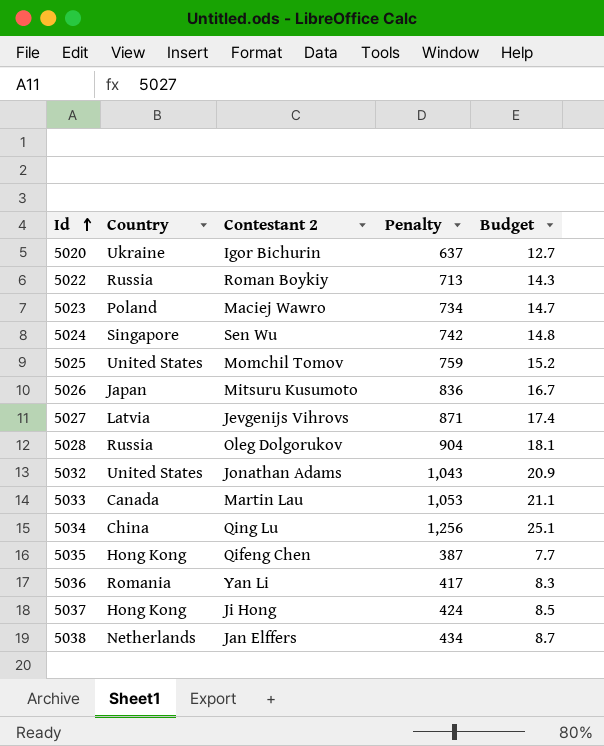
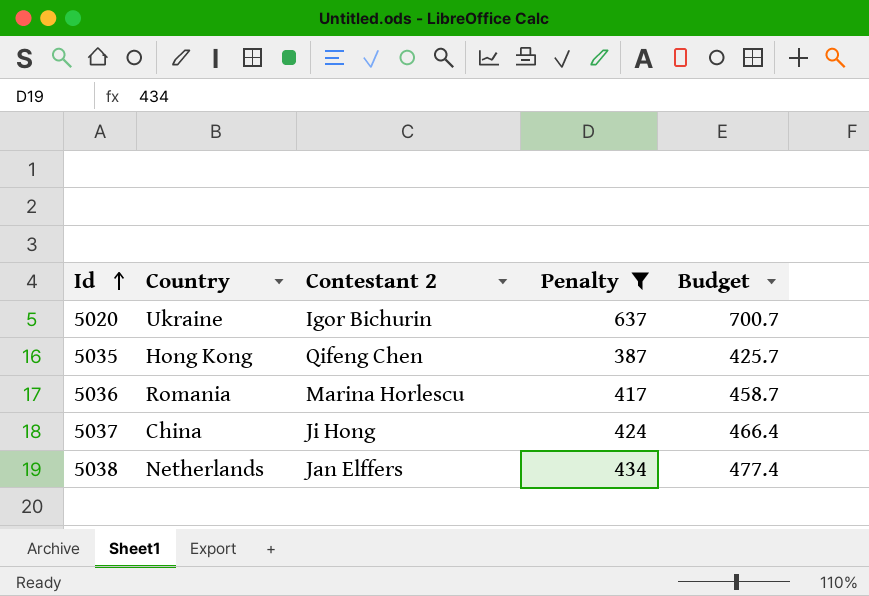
filter: none -> Penalty <= 637
column Budget | formula: [Penalty] * 0.02 -> [Penalty] * 1.1
5036 | Contestant 2: Yan Li -> Marina Horlescu
5037 | Country: Hong Kong -> China

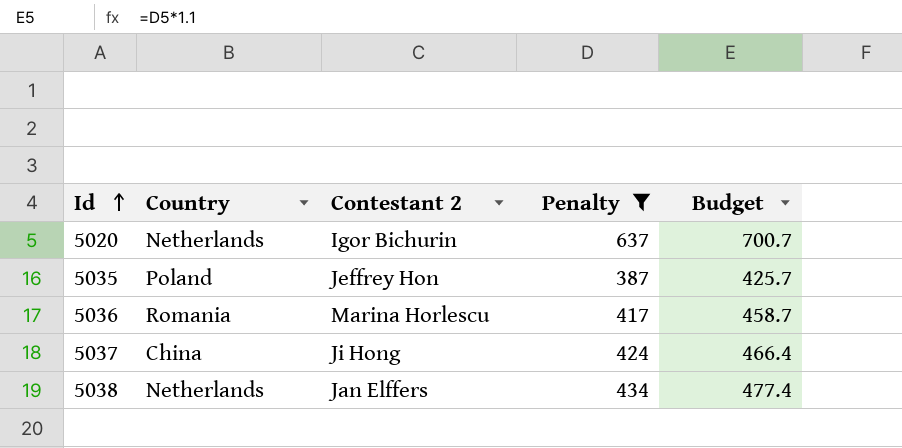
5020 | Country: Ukraine -> Netherlands
5035 | Country: Hong Kong -> Poland
5035 | Contestant 2: Qifeng Chen -> Jeffrey Hon

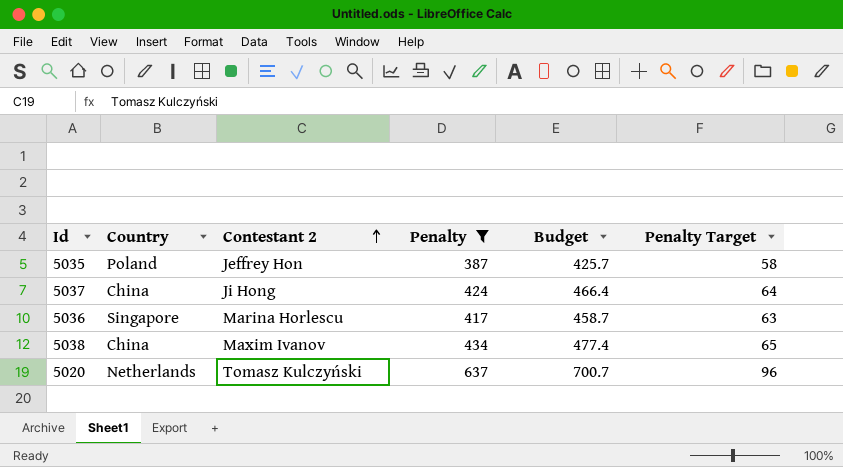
row order: Id ascending -> Contestant 2 ascending
column Penalty Target | formula: none -> [Penalty] * 0.15
5036 | Country: Romania -> Singapore
5038 | Country: Netherlands -> China
5038 | Contestant 2: Jan Elffers -> Maxim Ivanov
5020 | Contestant 2: Igor Bichurin -> Tomasz Kulczyński

